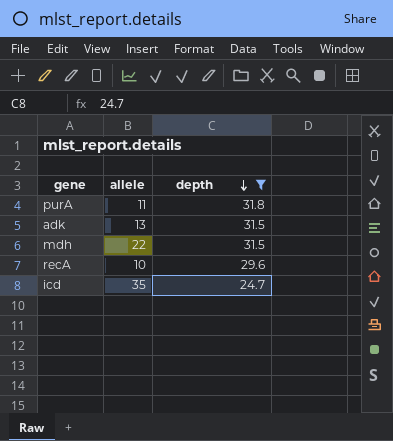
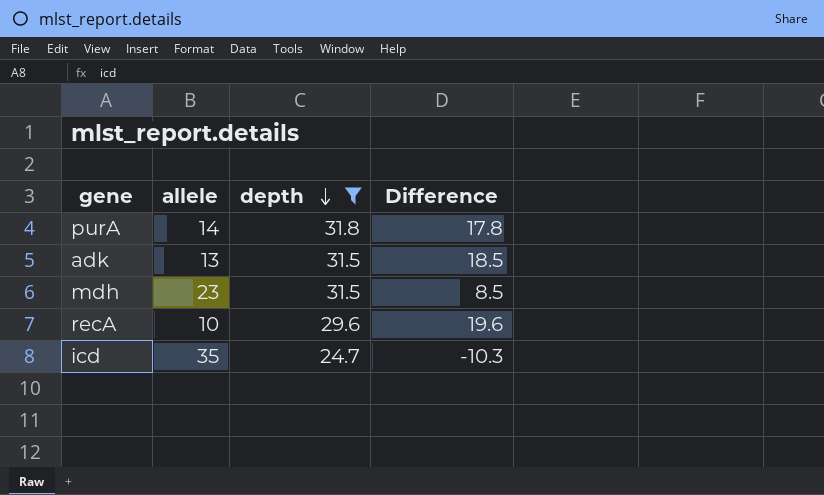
column Difference | formula: none -> [depth] - [allele]
purA | allele: 11 -> 14
mdh | allele: 22 -> 23

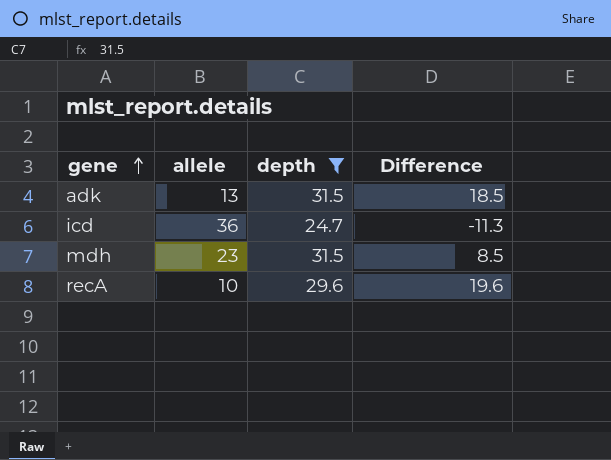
row order: depth descending -> gene ascending
row purA: 14 | 31.8 | 17.8 -> none
icd | allele: 35 -> 36
icd | Difference: -10.3 -> -11.3

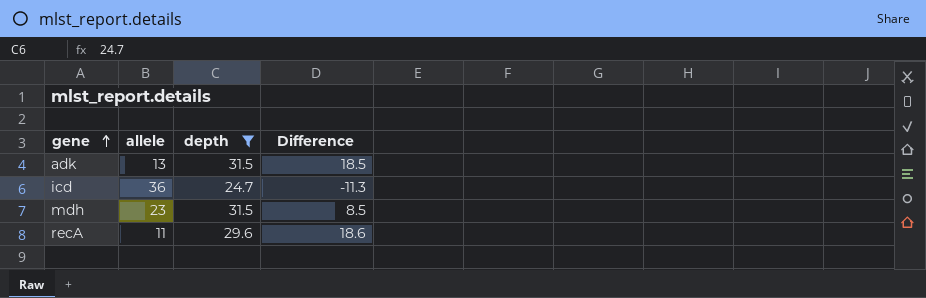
recA | allele: 10 -> 11
recA | Difference: 19.6 -> 18.6

